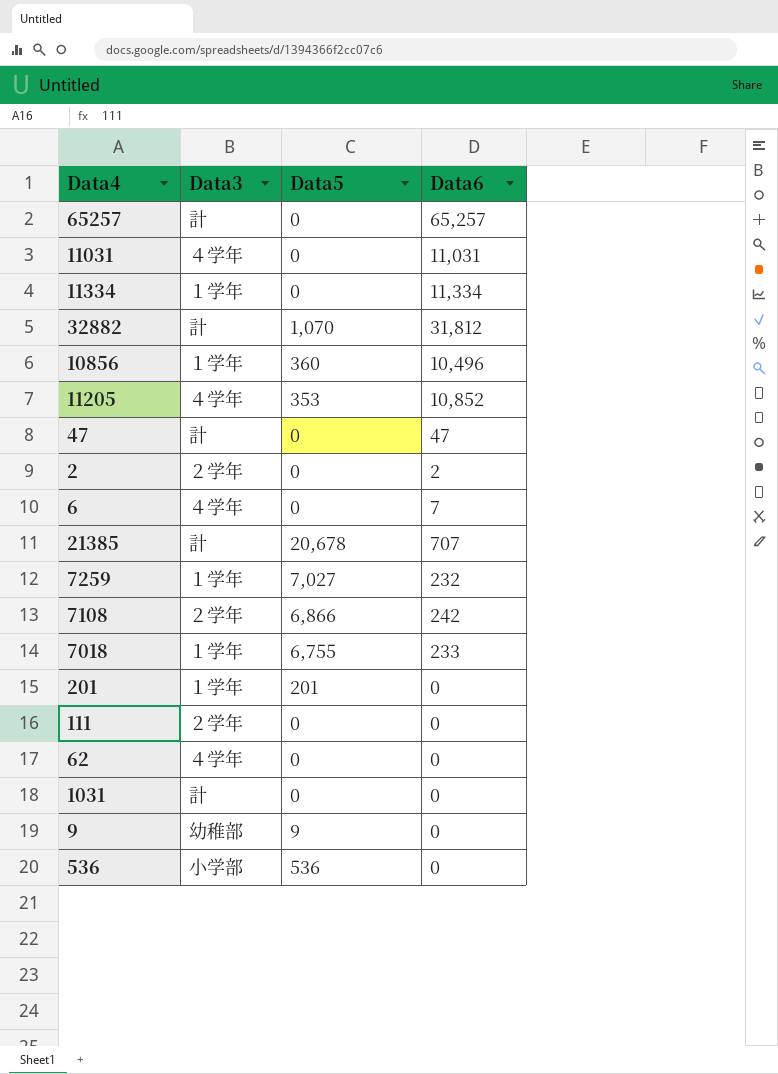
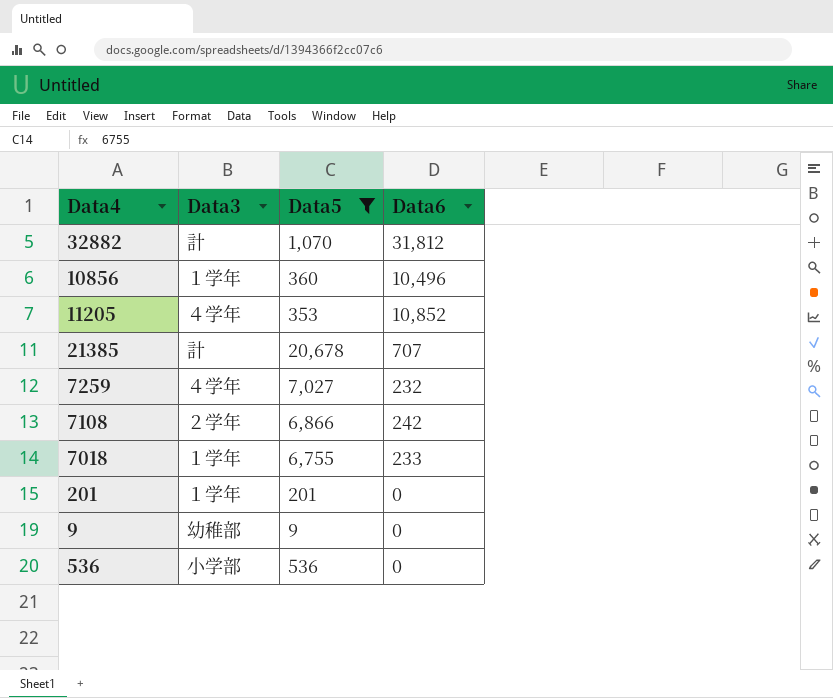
filter: none -> Data5 != 0
7259 | Data3: １学年 -> ４学年

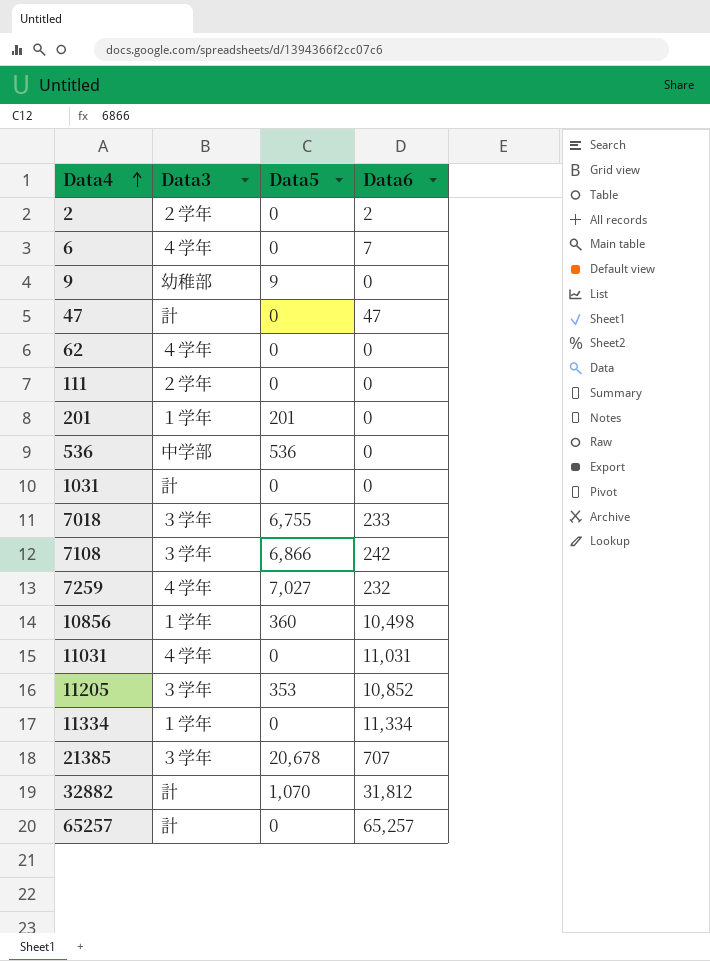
filter: Data5 != 0 -> none
row order: none -> Data4 ascending
536 | Data3: 小学部 -> 中学部
7018 | Data3: １学年 -> ３学年
7108 | Data3: ２学年 -> ３学年
10856 | Data6: 10,496 -> 10,498
11205 | Data3: ４学年 -> ３学年
21385 | Data3: 計 -> ３学年

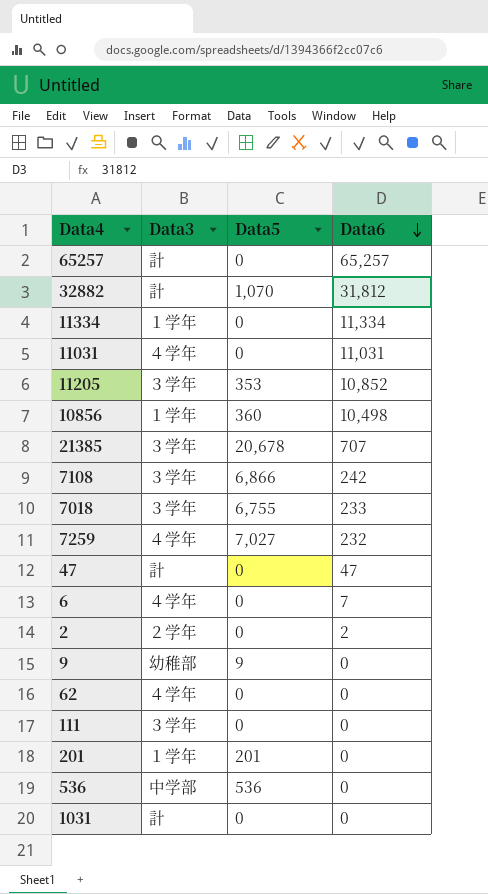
row order: Data4 ascending -> Data6 descending
111 | Data3: ２学年 -> ３学年

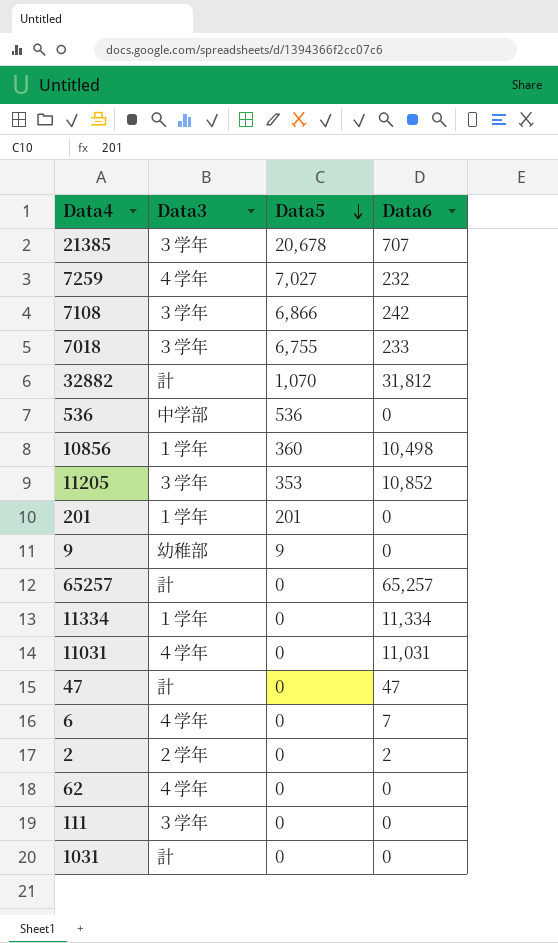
row order: Data6 descending -> Data5 descending

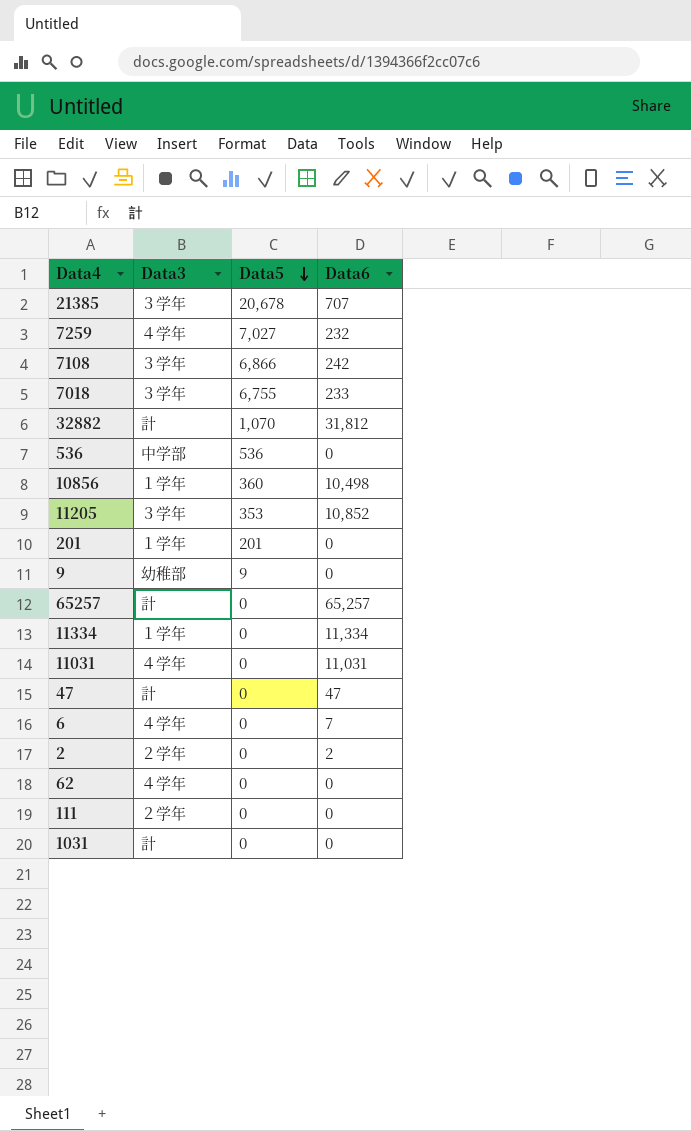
111 | Data3: ３学年 -> ２学年

